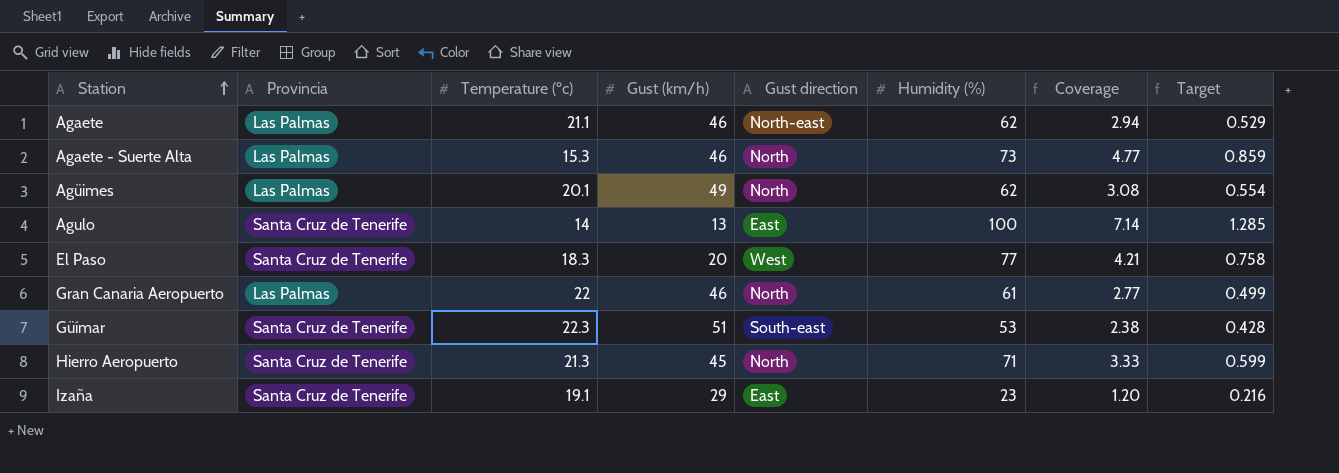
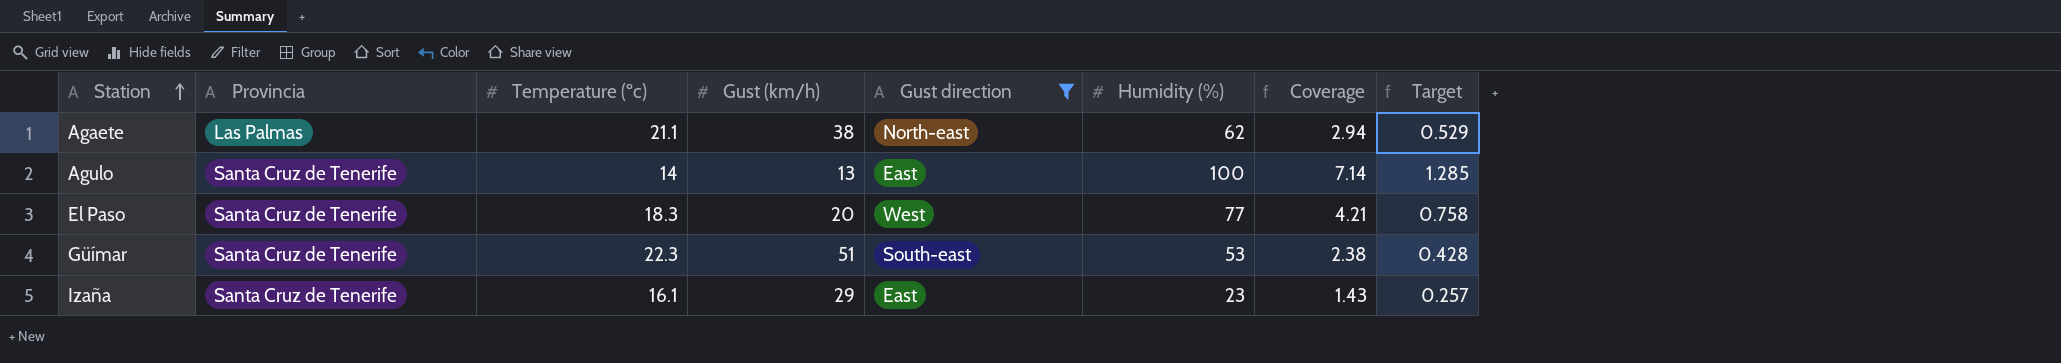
filter: none -> Gust direction != North
Agaete | Gust (km/h): 46 -> 38
Izaña | Temperature (ºc): 19.1 -> 16.1
Izaña | Coverage: 1.20 -> 1.43
Izaña | Target: 0.216 -> 0.257

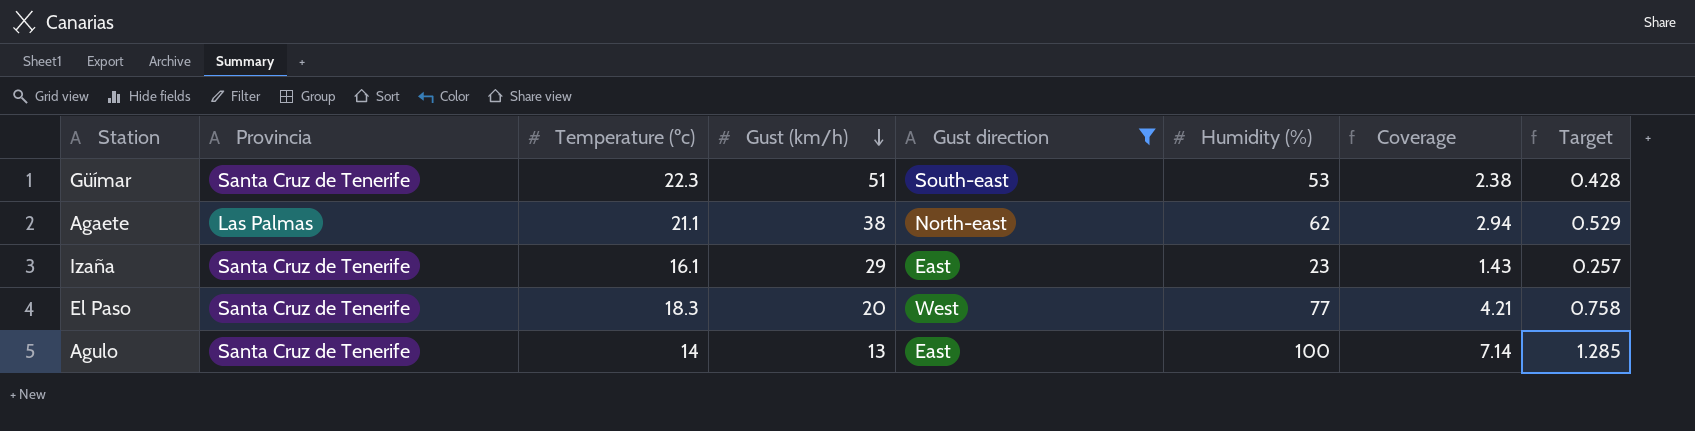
row order: Station ascending -> Gust (km/h) descending

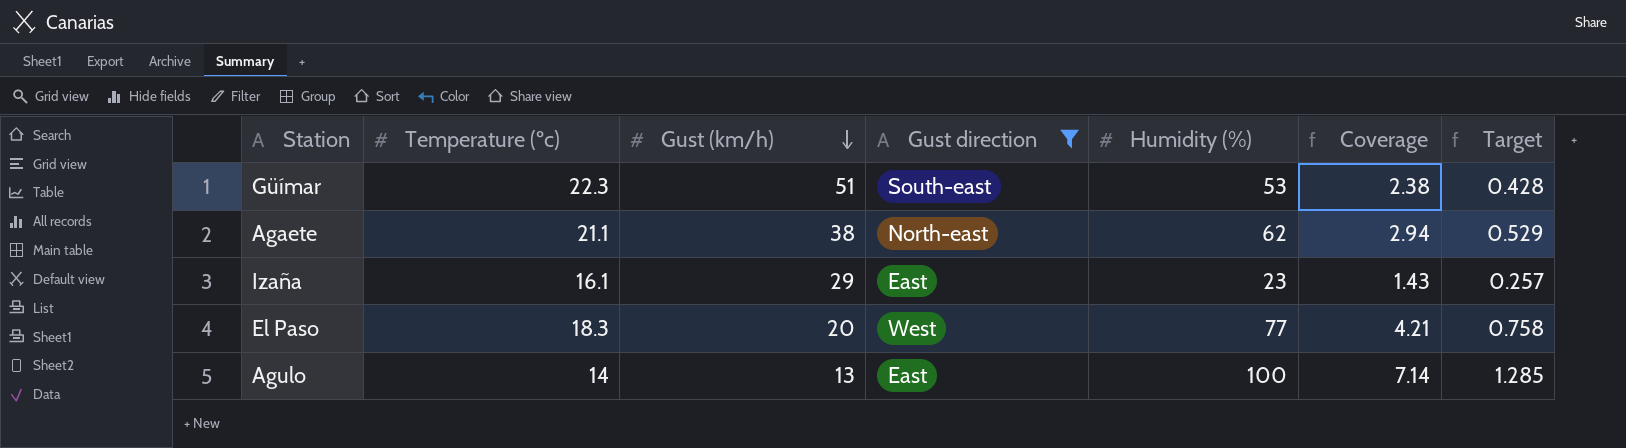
column Provincia | position: 2 -> none

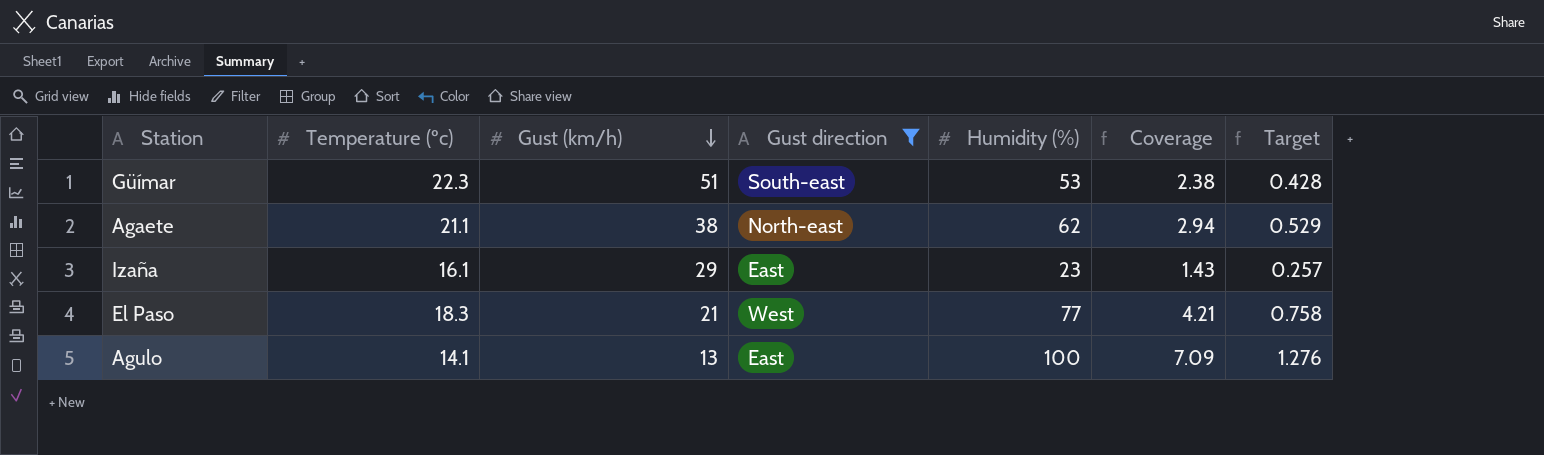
El Paso | Gust (km/h): 20 -> 21
Agulo | Temperature (ºc): 14 -> 14.1
Agulo | Coverage: 7.14 -> 7.09
Agulo | Target: 1.285 -> 1.276

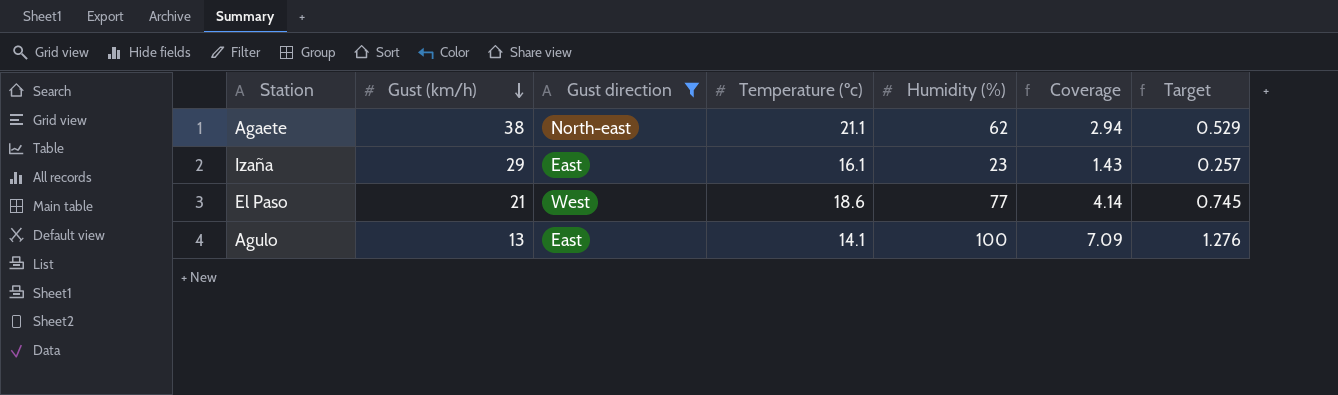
column Temperature (ºc) | position: 2 -> 4
row Güímar: 22.3 | 51 | South-east | 53 | 2.38 | 0.428 -> none
El Paso | Temperature (ºc): 18.3 -> 18.6
El Paso | Coverage: 4.21 -> 4.14
El Paso | Target: 0.758 -> 0.745

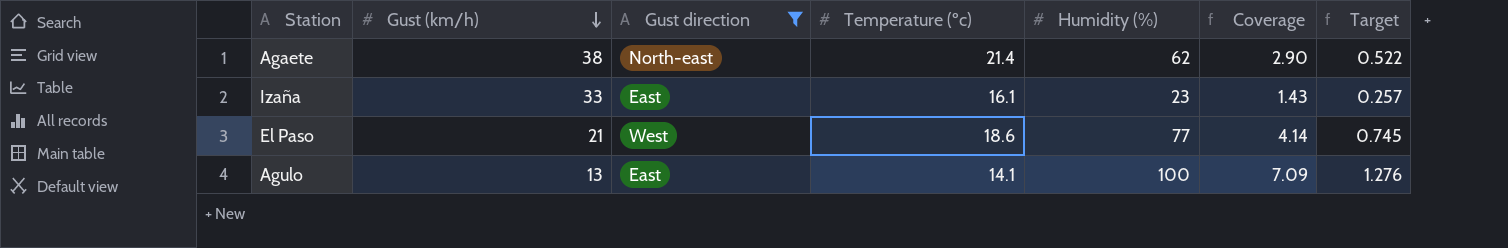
Agaete | Temperature (ºc): 21.1 -> 21.4
Agaete | Coverage: 2.94 -> 2.90
Agaete | Target: 0.529 -> 0.522
Izaña | Gust (km/h): 29 -> 33

